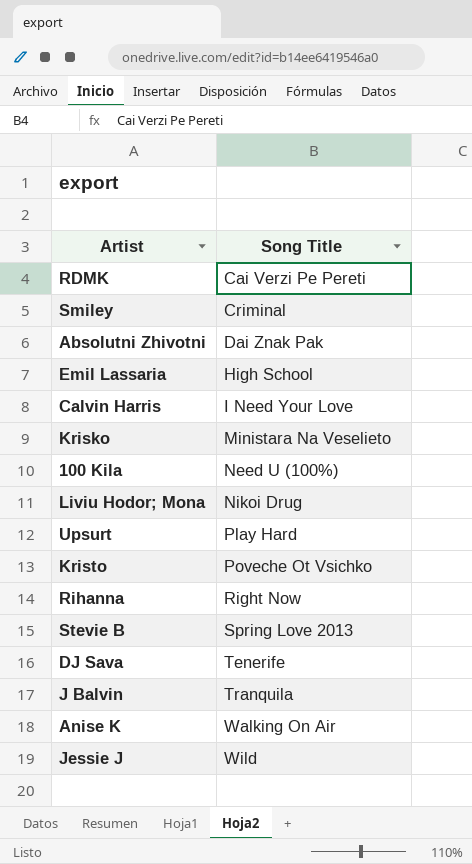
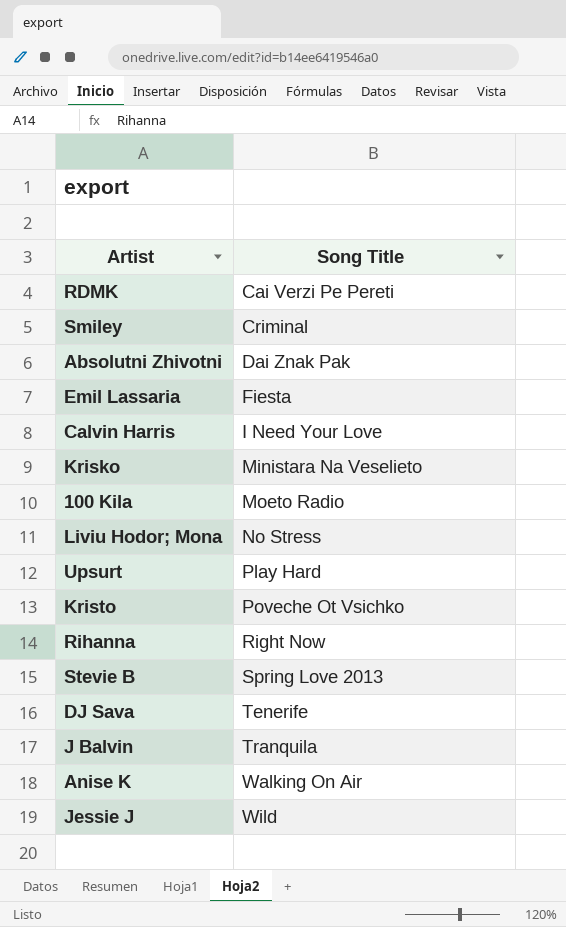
Emil Lassaria | Song Title: High School -> Fiesta
100 Kila | Song Title: Need U (100%) -> Moeto Radio
Liviu Hodor; Mona | Song Title: Nikoi Drug -> No Stress

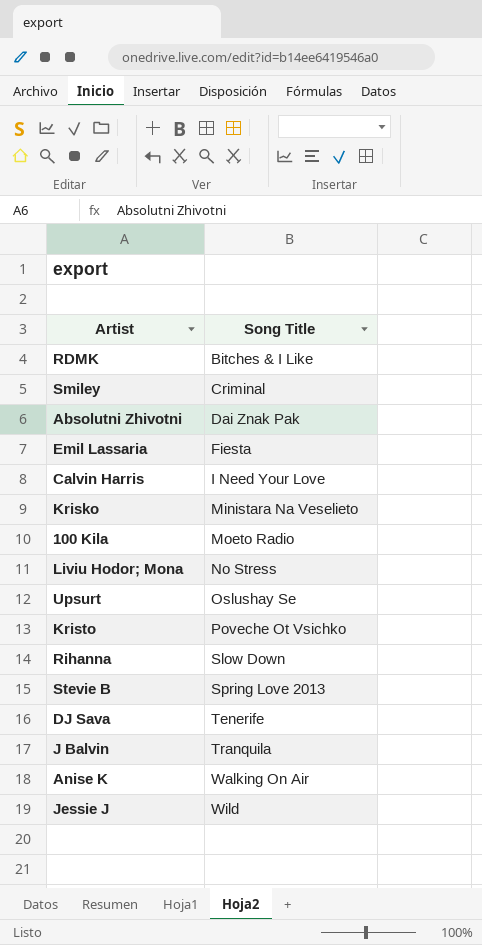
RDMK | Song Title: Cai Verzi Pe Pereti -> Bitches & I Like
Upsurt | Song Title: Play Hard -> Oslushay Se
Rihanna | Song Title: Right Now -> Slow Down

